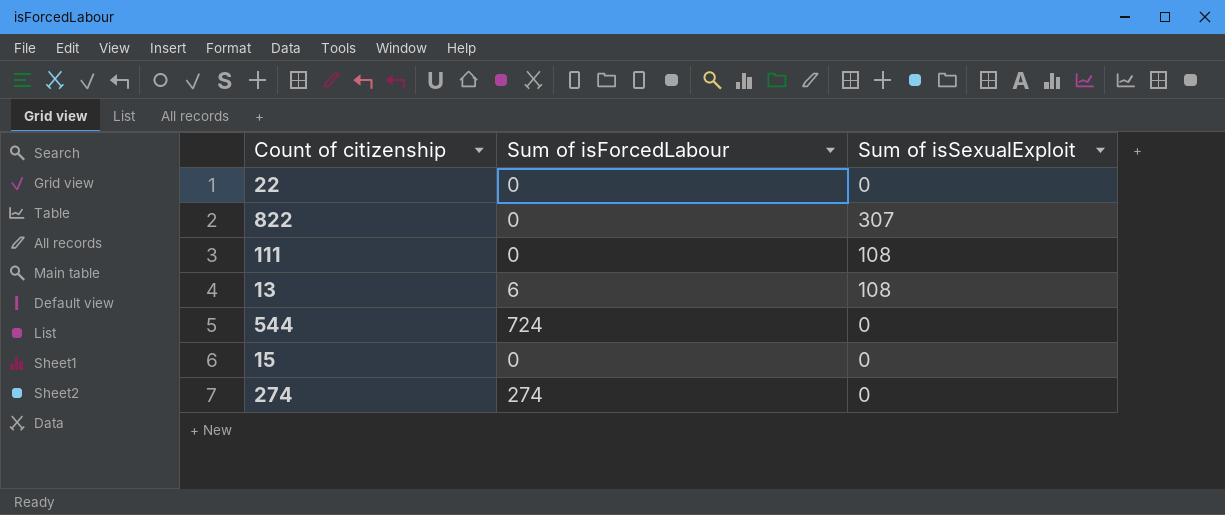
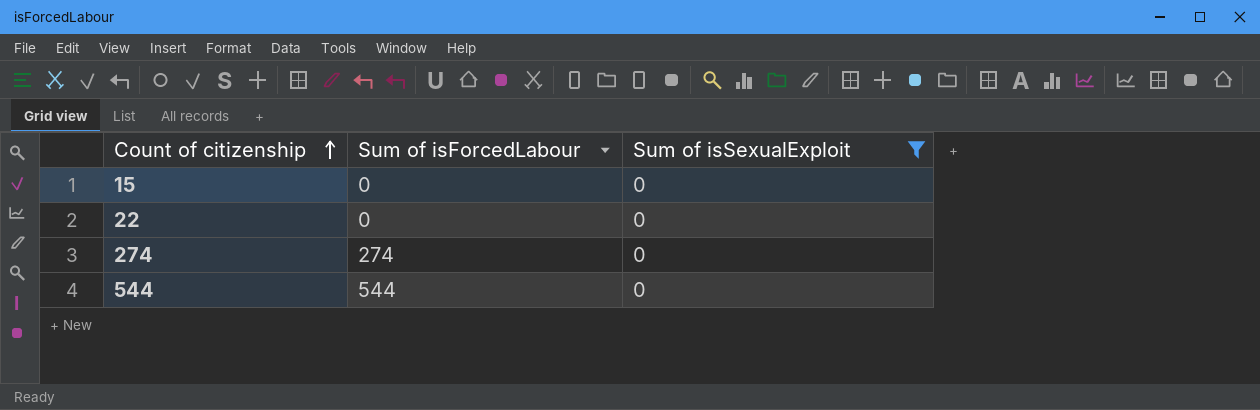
filter: none -> Sum of isSexualExploit = 0
row order: none -> Count of citizenship ascending
544 | Sum of isForcedLabour: 724 -> 544

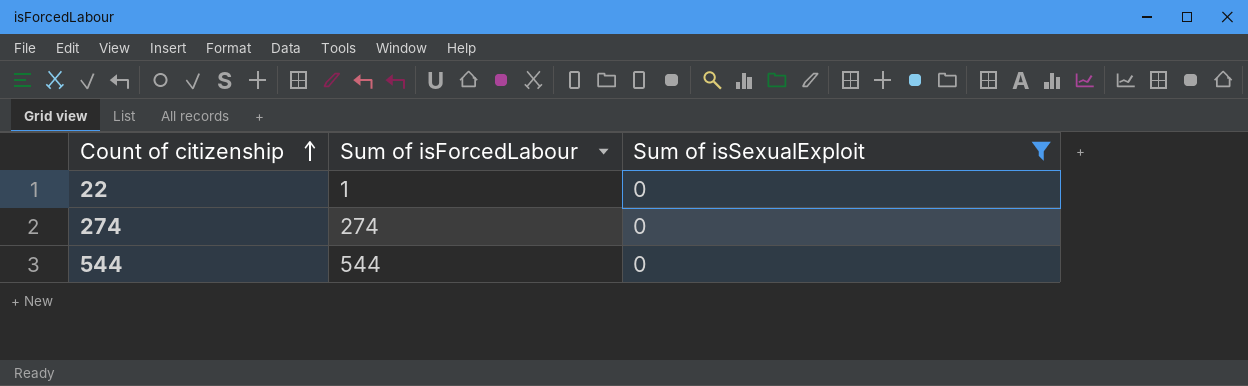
row 15: 0 | 0 -> none
22 | Sum of isForcedLabour: 0 -> 1

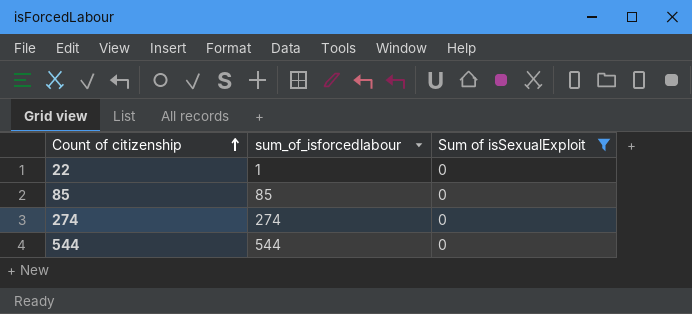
column name: Sum of isForcedLabour -> sum_of_isforcedlabour
row 85: none -> 85 | 0

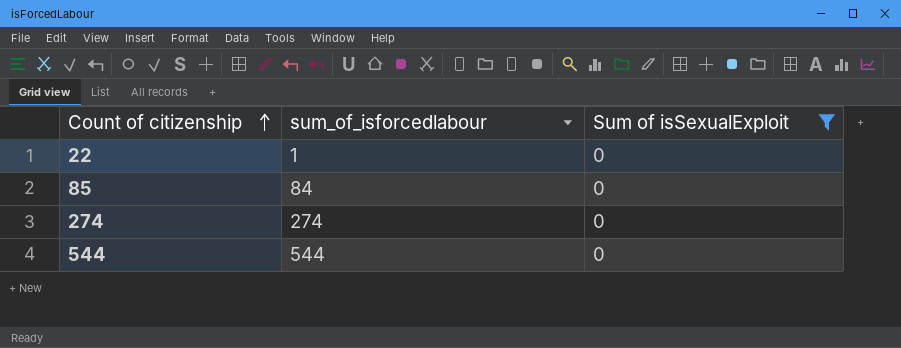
85 | sum_of_isforcedlabour: 85 -> 84

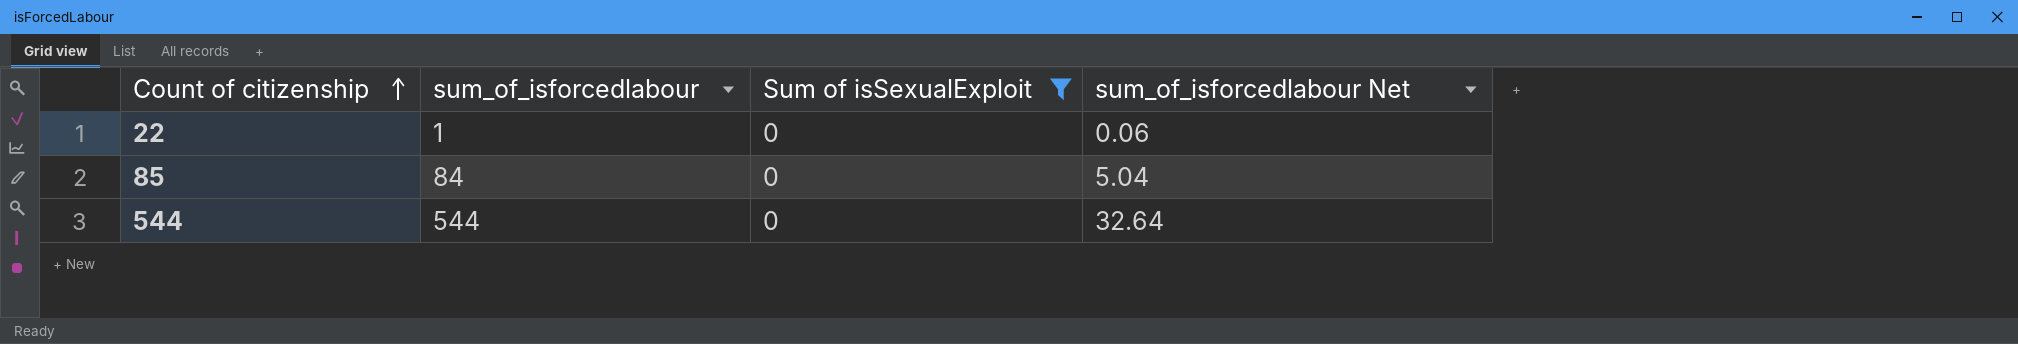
column sum_of_isforcedlabour Net | formula: none -> [sum_of_isforcedlabour] * 0.06
row 274: 274 | 0 -> none

